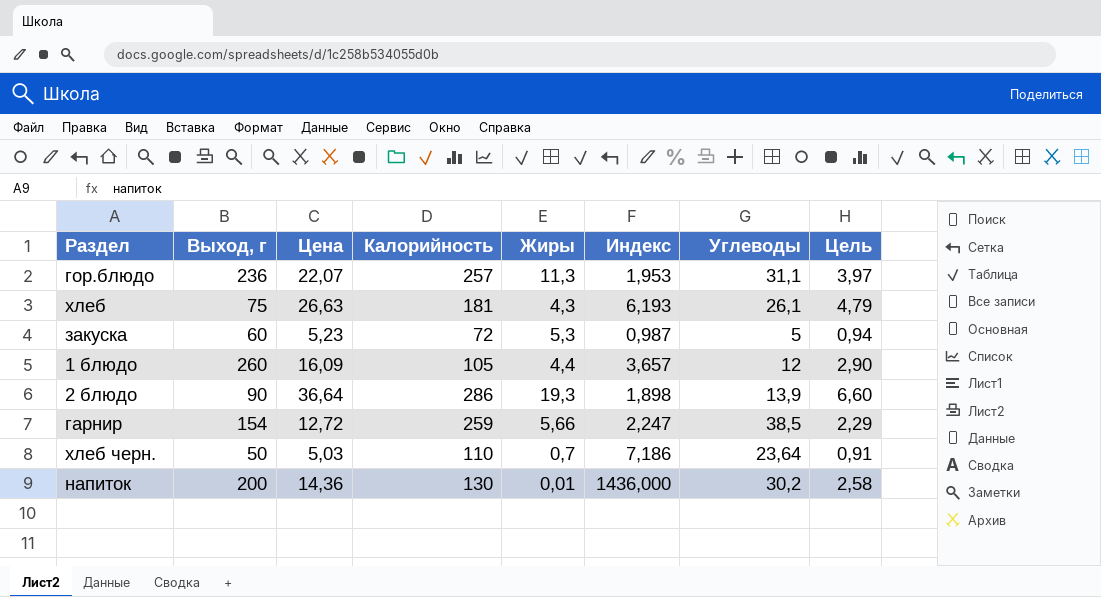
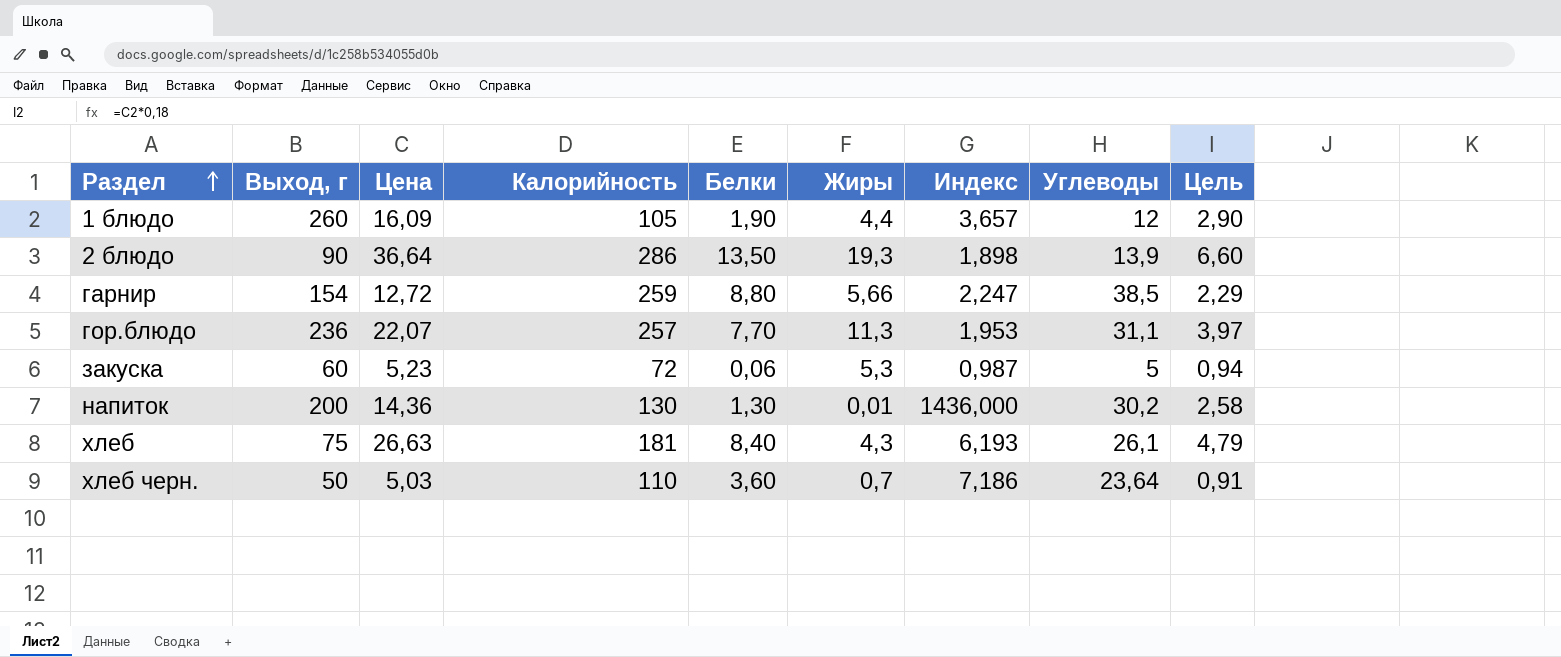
row order: none -> Раздел ascending
column Белки | position: none -> 5

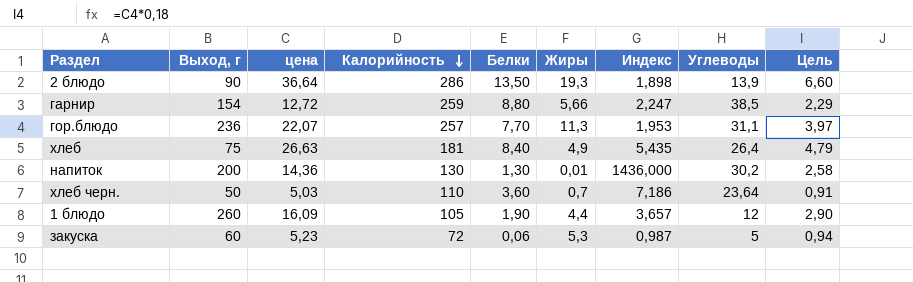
row order: Раздел ascending -> Калорийность descending
column name: Цена -> цена
хлеб | Жиры: 4,3 -> 4,9
хлеб | Индекс: 6,193 -> 5,435
хлеб | Углеводы: 26,1 -> 26,4

